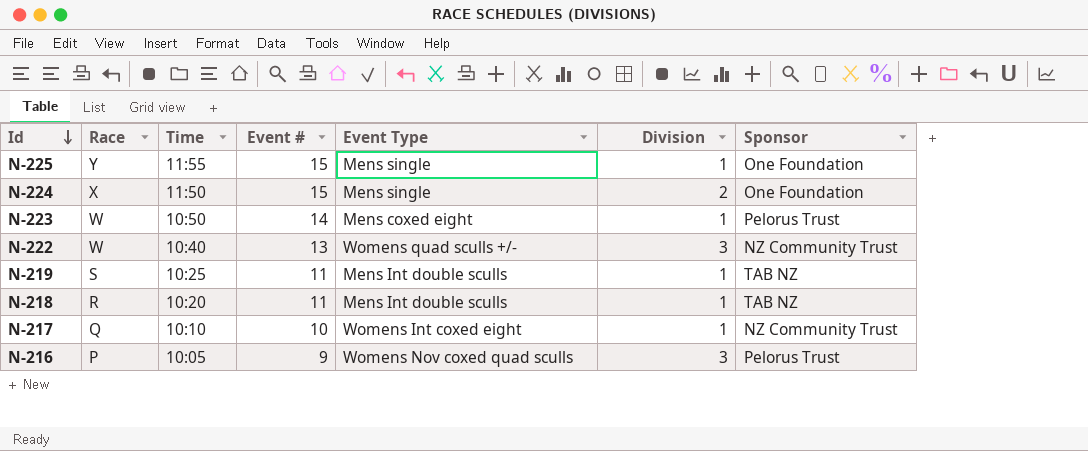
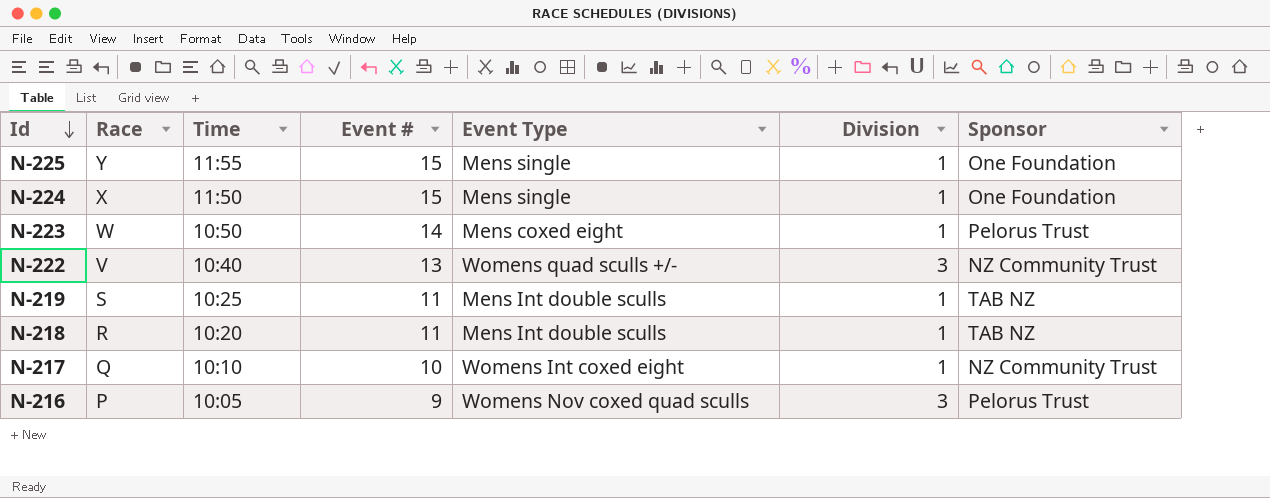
N-224 | Division: 2 -> 1
N-222 | Race: W -> V

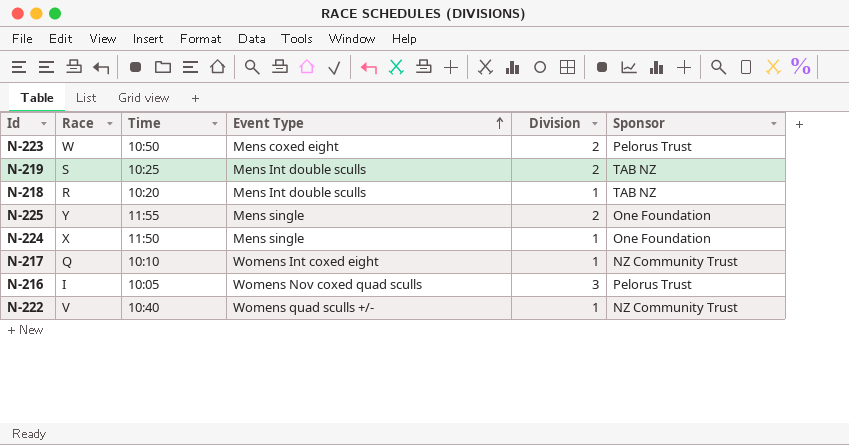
row order: Id descending -> Event Type ascending
column Event # | position: 4 -> none
N-223 | Division: 1 -> 2
N-219 | Division: 1 -> 2
N-225 | Division: 1 -> 2
N-216 | Race: P -> I
N-222 | Division: 3 -> 1

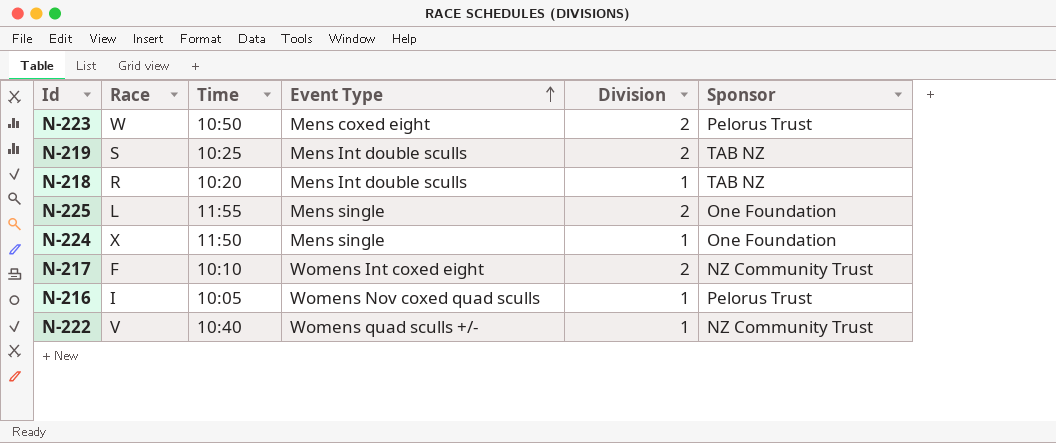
N-225 | Race: Y -> L
N-217 | Race: Q -> F
N-217 | Division: 1 -> 2
N-216 | Division: 3 -> 1

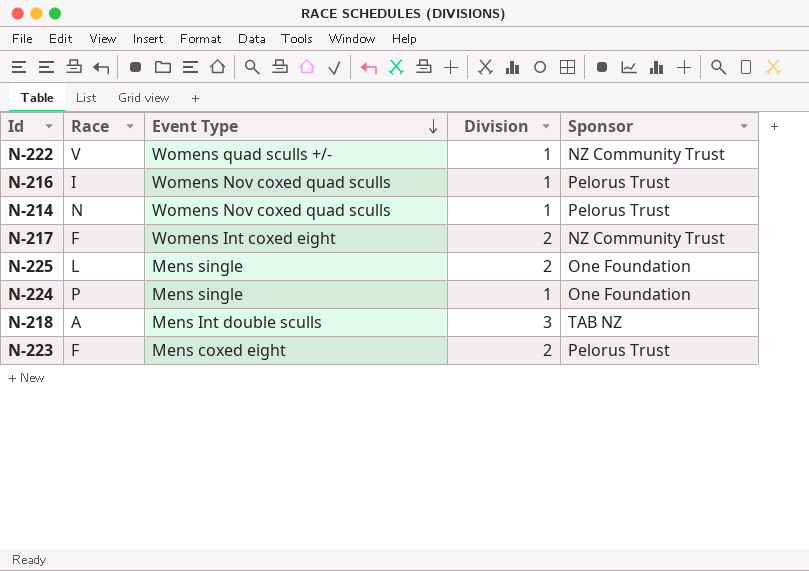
row order: Event Type ascending -> Event Type descending
column Time | position: 3 -> none
row N-219: S | 10:25 | Mens Int double sculls | 2 | TAB NZ -> none
row N-214: none -> N | Womens Nov coxed quad sculls | 1 | Pelorus Trust
N-224 | Race: X -> P
N-218 | Race: R -> A
N-218 | Division: 1 -> 3
N-223 | Race: W -> F

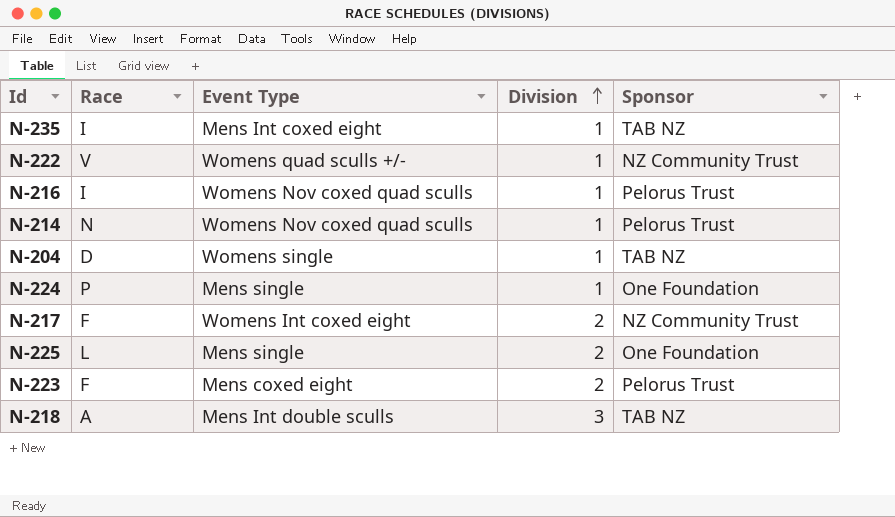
row order: Event Type descending -> Division ascending
row N-235: none -> I | Mens Int coxed eight | 1 | TAB NZ
row N-204: none -> D | Womens single | 1 | TAB NZ

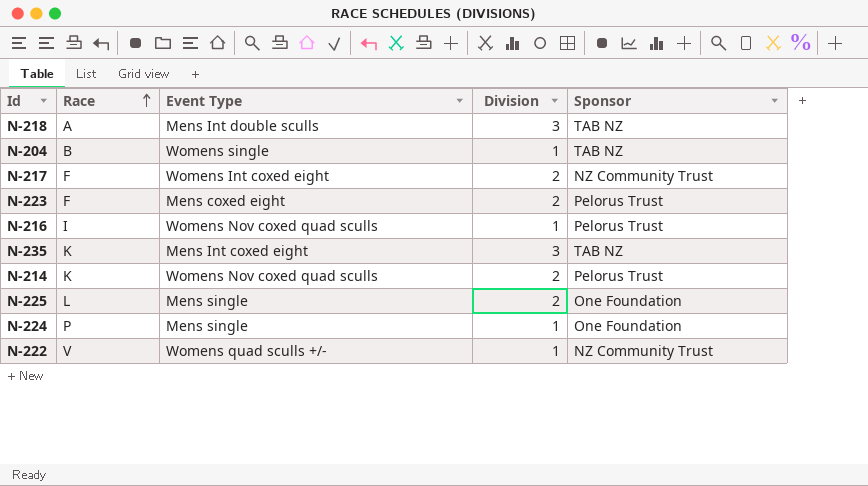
row order: Division ascending -> Race ascending
N-204 | Race: D -> B
N-235 | Race: I -> K
N-235 | Division: 1 -> 3
N-214 | Race: N -> K
N-214 | Division: 1 -> 2

